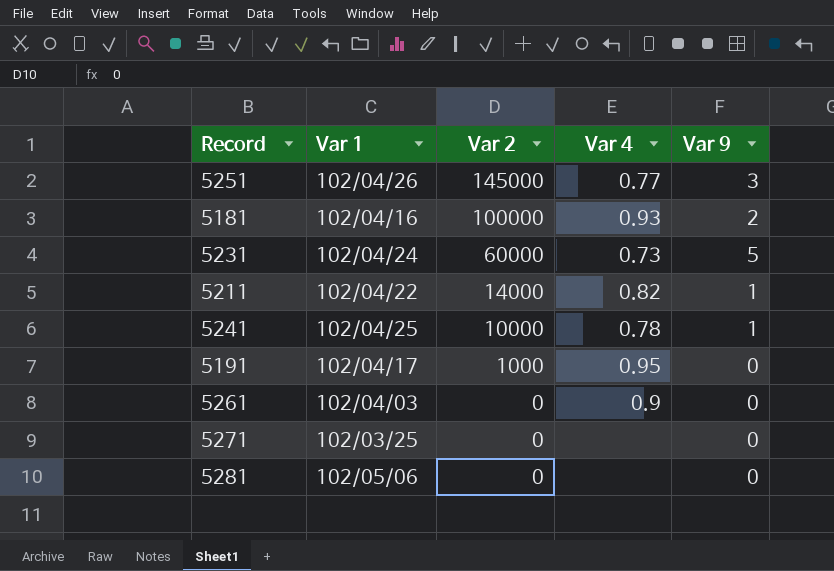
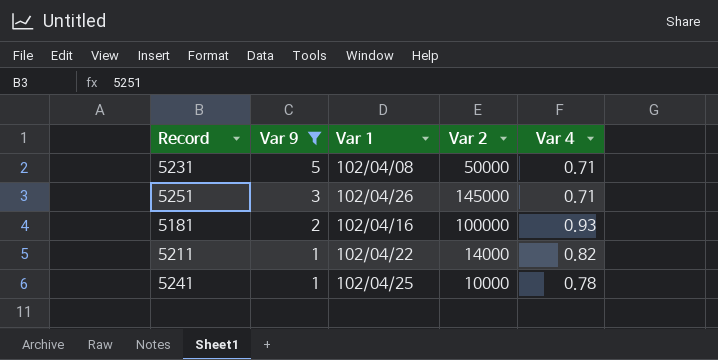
filter: none -> Var 9 != 0
row order: Var 2 descending -> Var 9 descending
column Var 9 | position: 5 -> 2
5231 | Var 1: 102/04/24 -> 102/04/08
5231 | Var 2: 60000 -> 50000
5231 | Var 4: 0.73 -> 0.71
5251 | Var 4: 0.77 -> 0.71

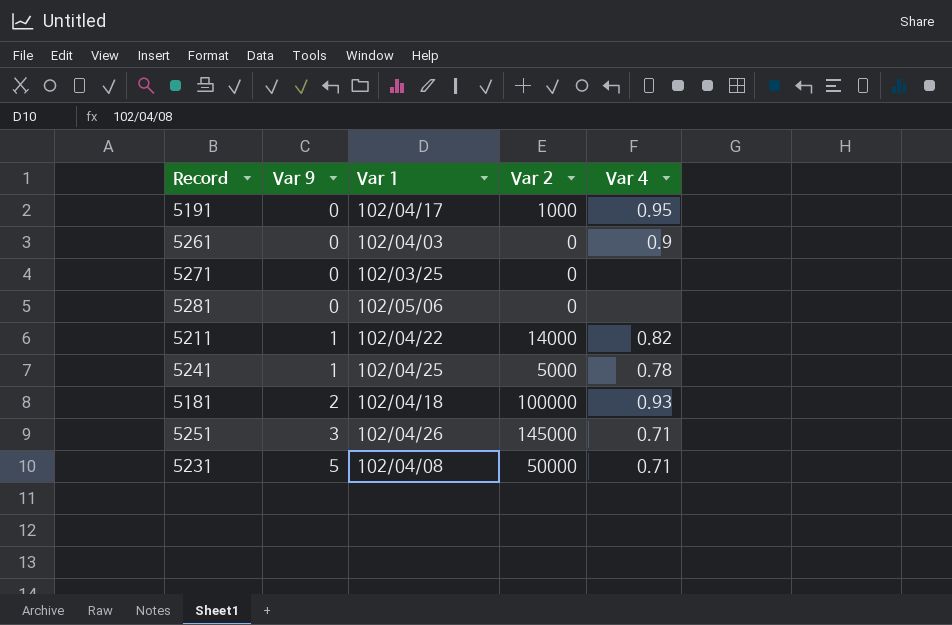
filter: Var 9 != 0 -> none
row order: Var 9 descending -> Var 9 ascending
5241 | Var 2: 10000 -> 5000
5181 | Var 1: 102/04/16 -> 102/04/18

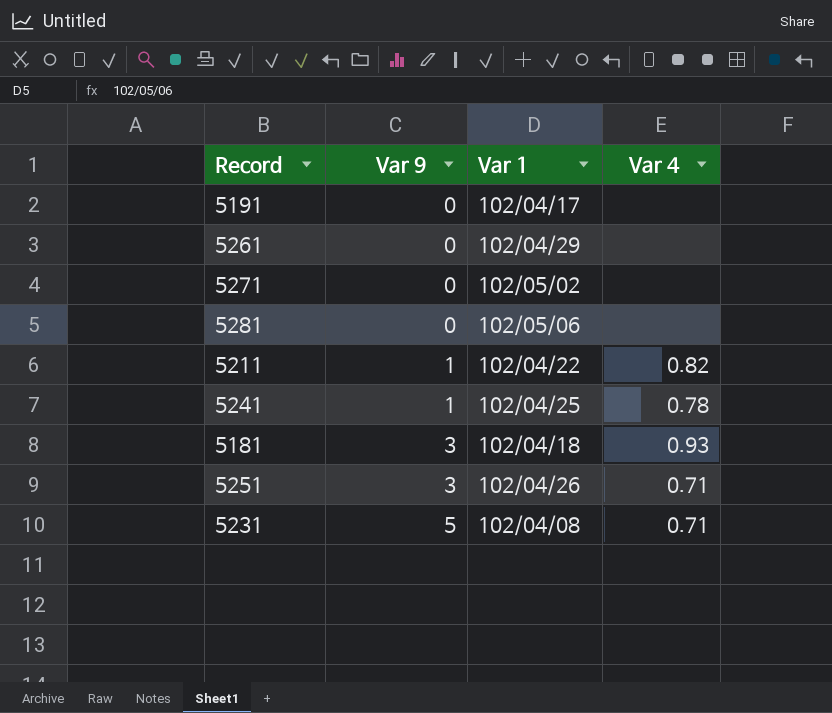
column Var 2 | position: 4 -> none
5191 | Var 4: 0.95 -> none
5261 | Var 1: 102/04/03 -> 102/04/29
5261 | Var 4: 0.9 -> none
5271 | Var 1: 102/03/25 -> 102/05/02
5181 | Var 9: 2 -> 3

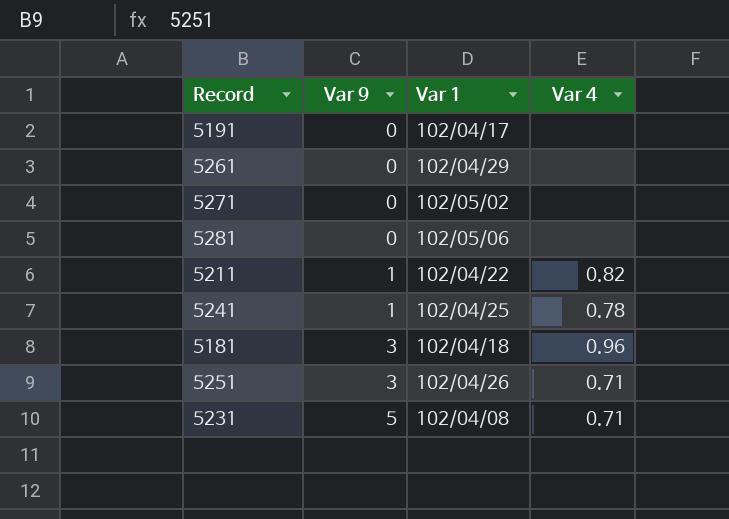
5181 | Var 4: 0.93 -> 0.96

